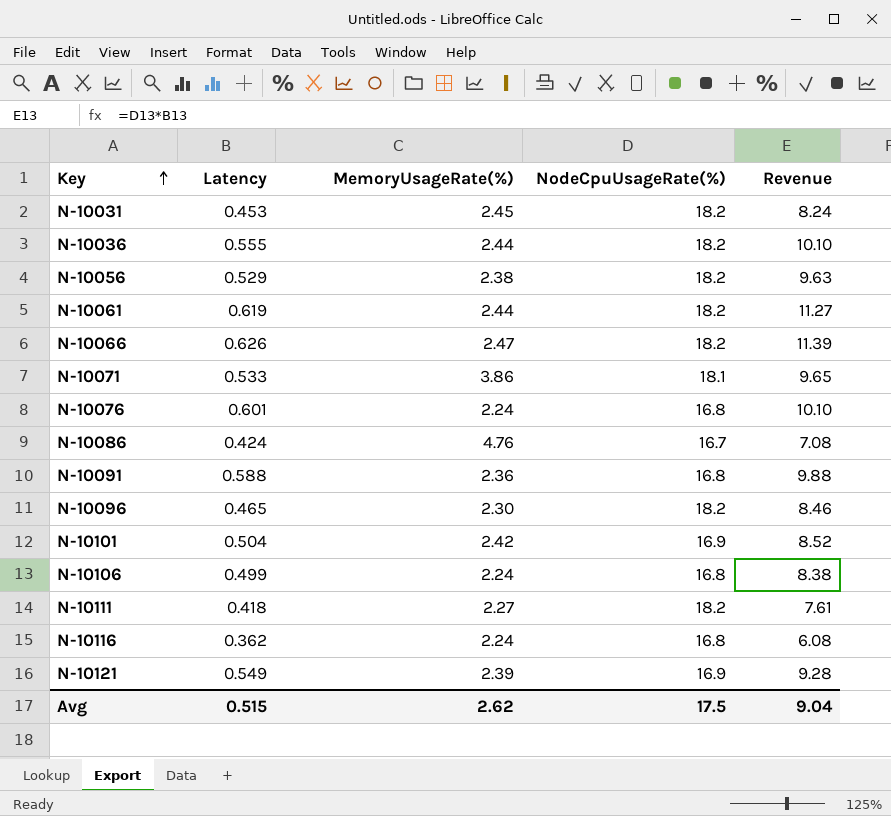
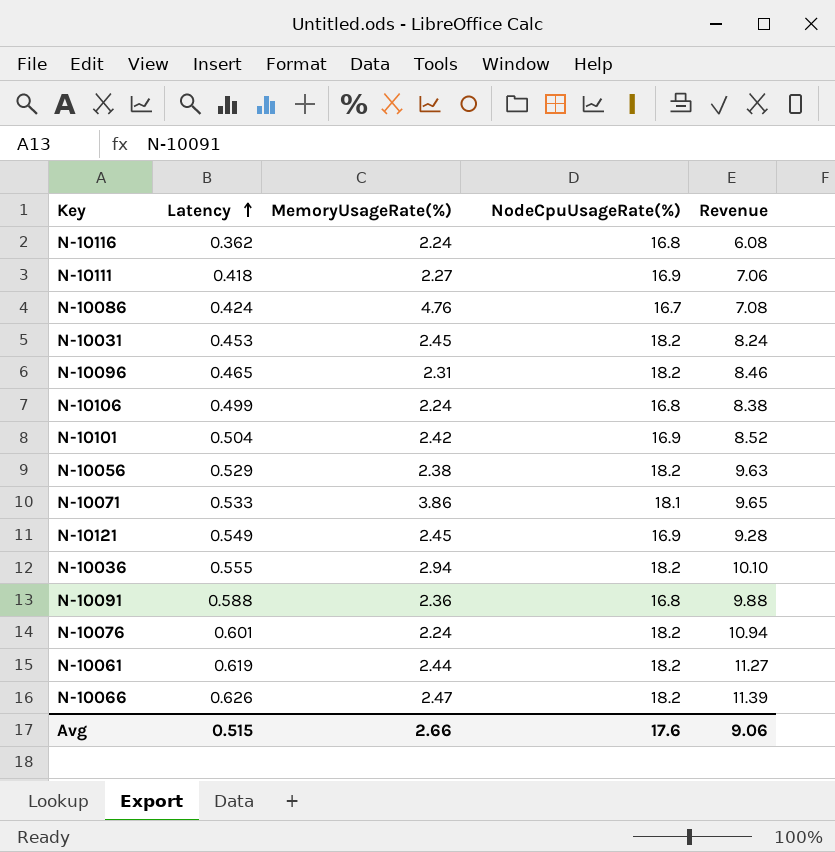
row order: Key ascending -> Latency ascending
N-10111 | NodeCpuUsageRate(%): 18.2 -> 16.9
N-10111 | Revenue: 7.61 -> 7.06
N-10096 | MemoryUsageRate(%): 2.30 -> 2.31
N-10121 | MemoryUsageRate(%): 2.39 -> 2.45
N-10036 | MemoryUsageRate(%): 2.44 -> 2.94
N-10076 | NodeCpuUsageRate(%): 16.8 -> 18.2
N-10076 | Revenue: 10.10 -> 10.94
Avg | MemoryUsageRate(%): 2.62 -> 2.66
Avg | NodeCpuUsageRate(%): 17.5 -> 17.6
Avg | Revenue: 9.04 -> 9.06

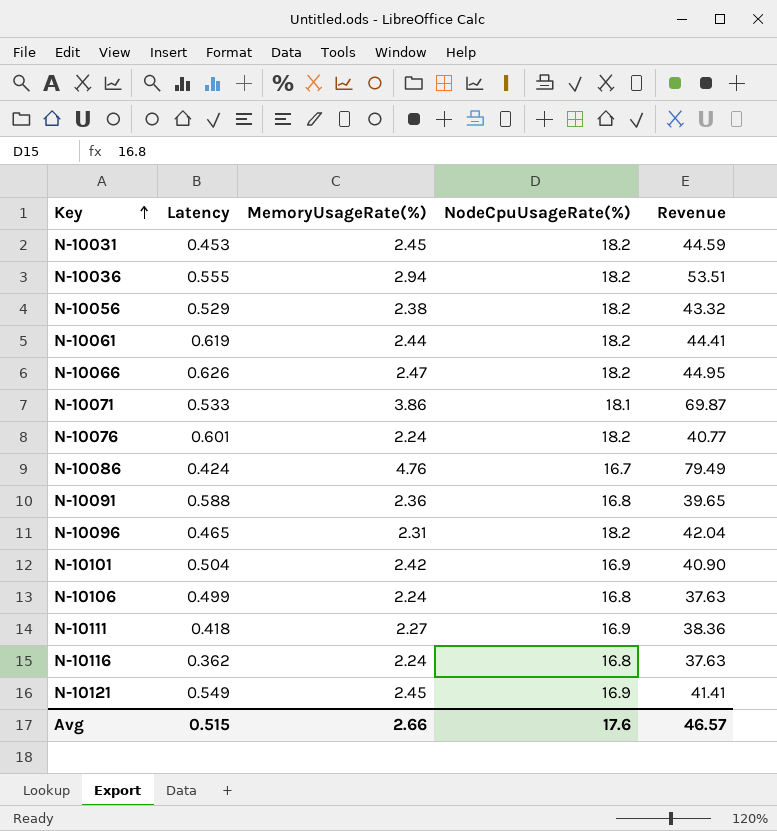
row order: Latency ascending -> Key ascending
column Revenue | formula: [Latency] * [NodeCpuUsageRate(%)] -> [MemoryUsageRate(%)] * [NodeCpuUsageRate(%)]
Avg | Revenue: 9.06 -> 46.57

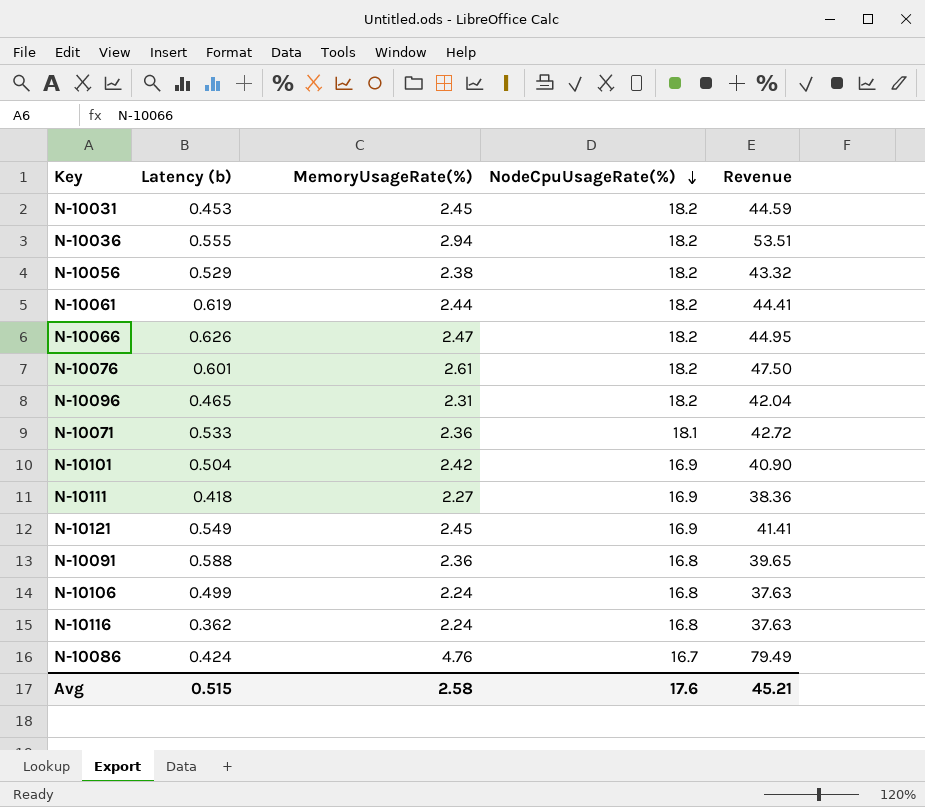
row order: Key ascending -> NodeCpuUsageRate(%) descending
column name: Latency -> Latency (b)
N-10076 | MemoryUsageRate(%): 2.24 -> 2.61
N-10076 | Revenue: 40.77 -> 47.50
N-10071 | MemoryUsageRate(%): 3.86 -> 2.36
N-10071 | Revenue: 69.87 -> 42.72
Avg | MemoryUsageRate(%): 2.66 -> 2.58
Avg | Revenue: 46.57 -> 45.21

